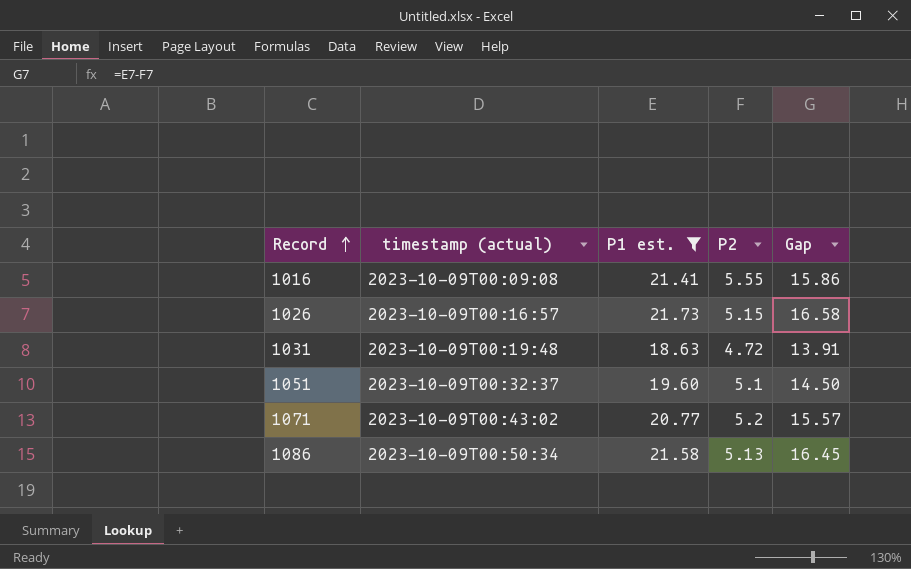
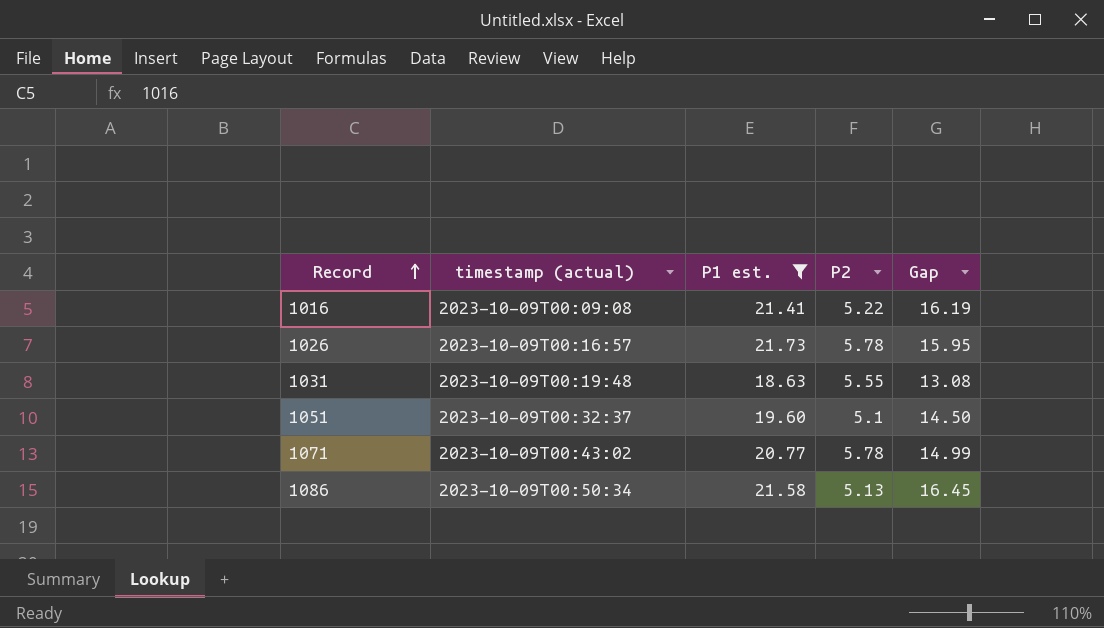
1016 | P2: 5.55 -> 5.22
1016 | Gap: 15.86 -> 16.19
1026 | P2: 5.15 -> 5.78
1026 | Gap: 16.58 -> 15.95
1031 | P2: 4.72 -> 5.55
1031 | Gap: 13.91 -> 13.08
1071 | P2: 5.2 -> 5.78
1071 | Gap: 15.57 -> 14.99

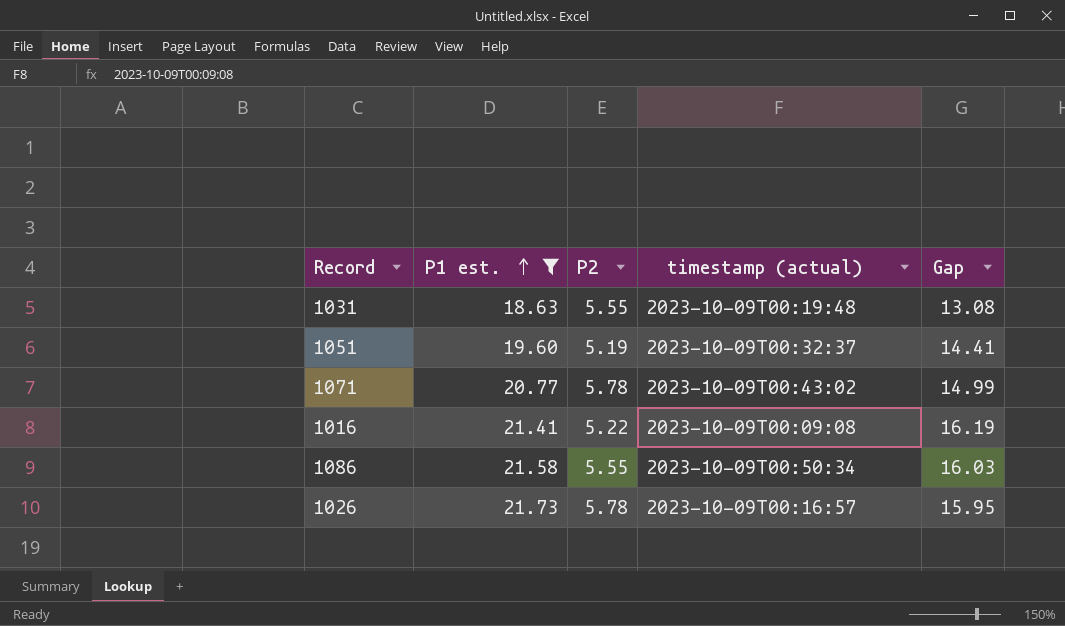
row order: Record ascending -> P1 est. ascending
column timestamp (actual) | position: 2 -> 4
1051 | P2: 5.1 -> 5.19
1051 | Gap: 14.50 -> 14.41
1086 | P2: 5.13 -> 5.55
1086 | Gap: 16.45 -> 16.03

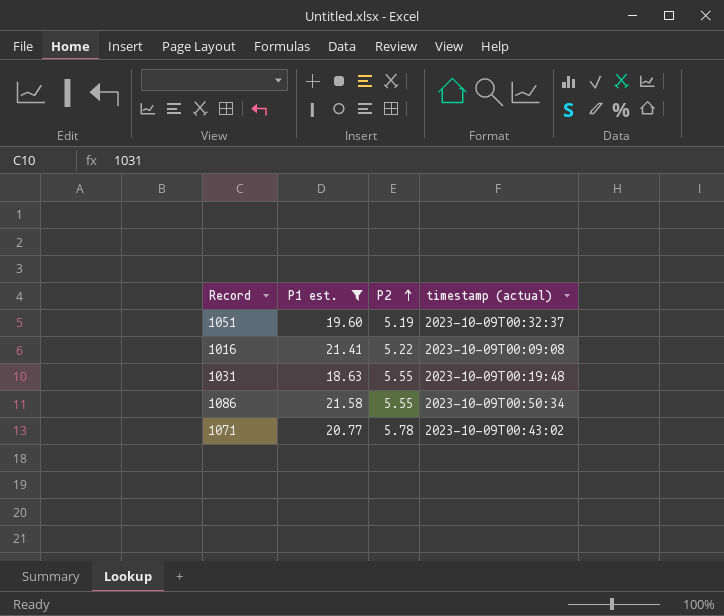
row order: P1 est. ascending -> P2 ascending
column Gap | formula: [P1 est.] - [P2] -> none
row 1026: 21.73 | 5.78 | 2023-10-09T00:16:57 | 15.95 -> none

